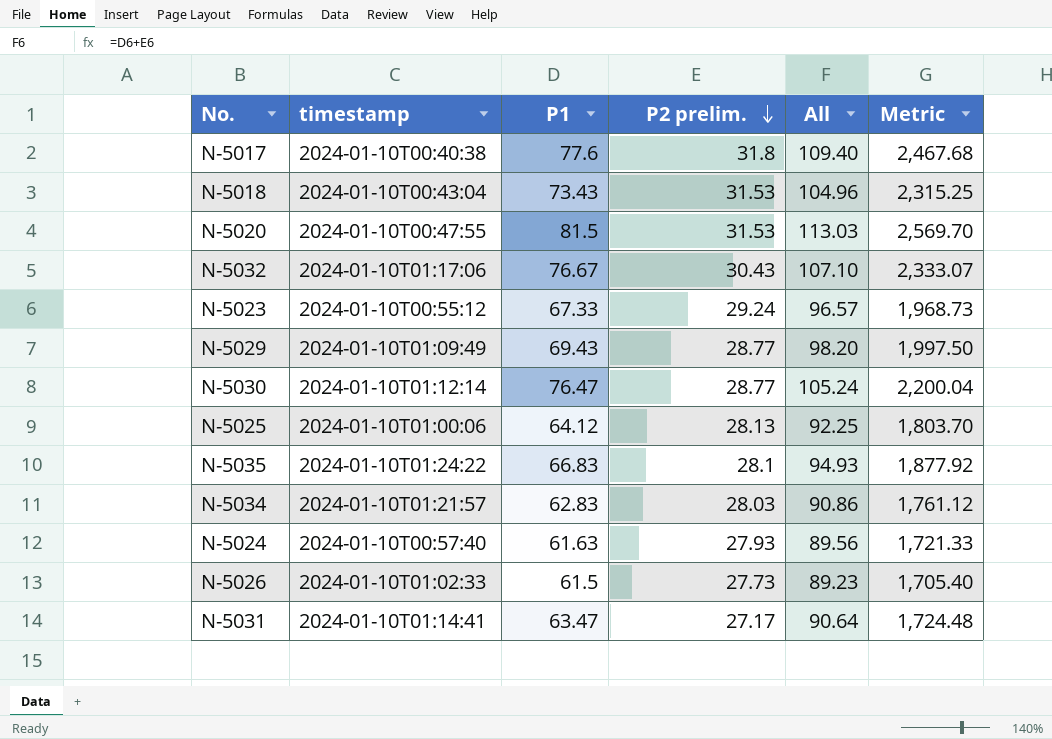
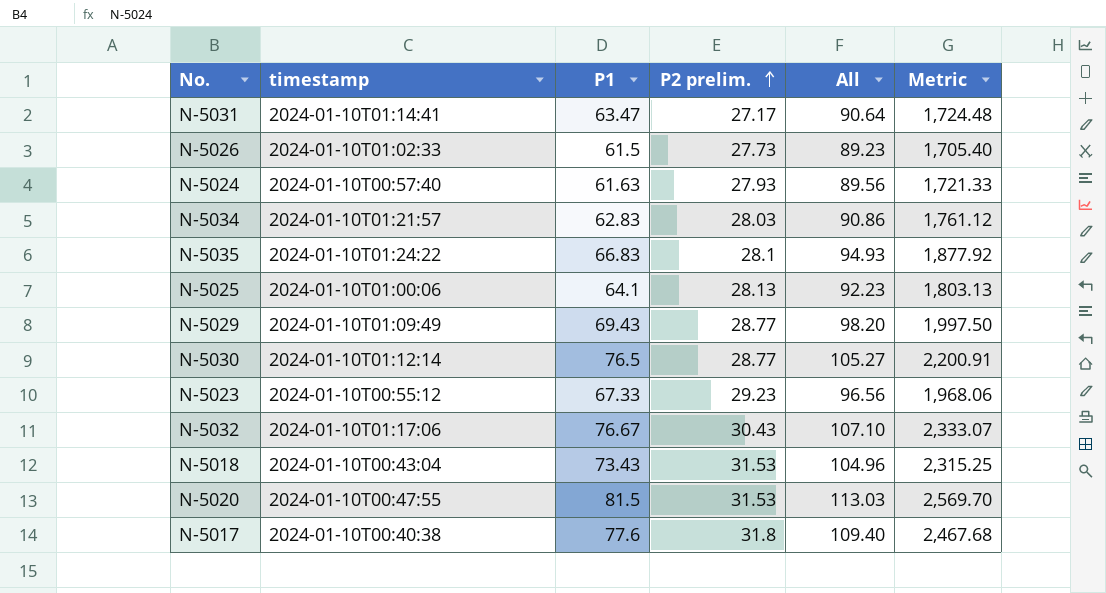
row order: P2 prelim. descending -> P2 prelim. ascending
N-5025 | P1: 64.12 -> 64.1
N-5025 | All: 92.25 -> 92.23
N-5025 | Metric: 1,803.70 -> 1,803.13
N-5030 | P1: 76.47 -> 76.5
N-5030 | All: 105.24 -> 105.27
N-5030 | Metric: 2,200.04 -> 2,200.91
N-5023 | P2 prelim.: 29.24 -> 29.23
N-5023 | All: 96.57 -> 96.56
N-5023 | Metric: 1,968.73 -> 1,968.06

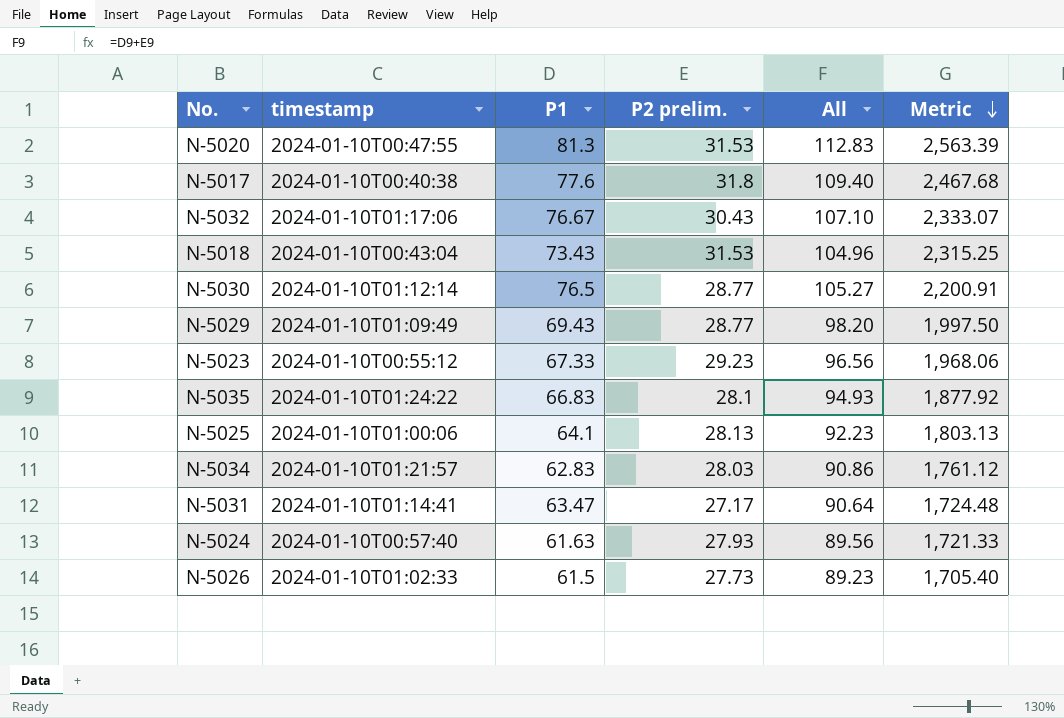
row order: P2 prelim. ascending -> Metric descending
N-5020 | P1: 81.5 -> 81.3
N-5020 | All: 113.03 -> 112.83
N-5020 | Metric: 2,569.70 -> 2,563.39

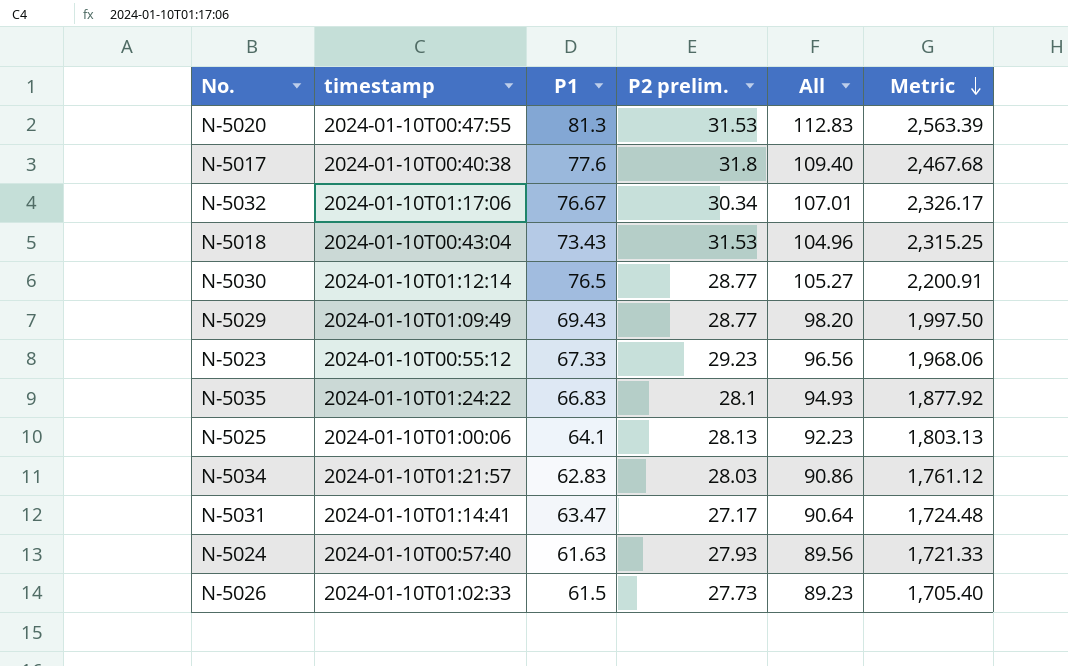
N-5032 | P2 prelim.: 30.43 -> 30.34
N-5032 | All: 107.10 -> 107.01
N-5032 | Metric: 2,333.07 -> 2,326.17

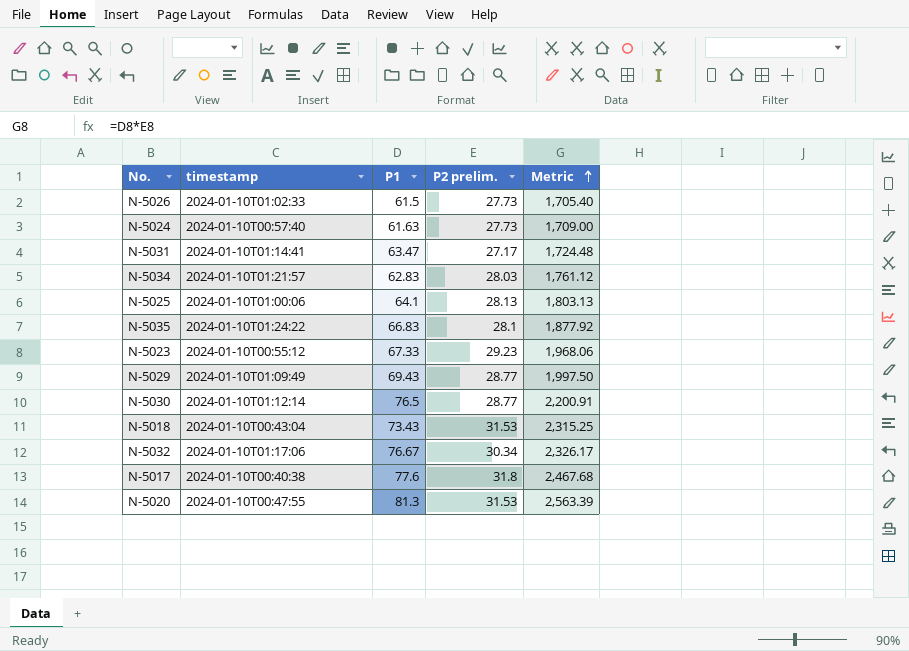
row order: Metric descending -> Metric ascending
column All | formula: [P1] + [P2 prelim.] -> none
N-5024 | P2 prelim.: 27.93 -> 27.73
N-5024 | Metric: 1,721.33 -> 1,709.00

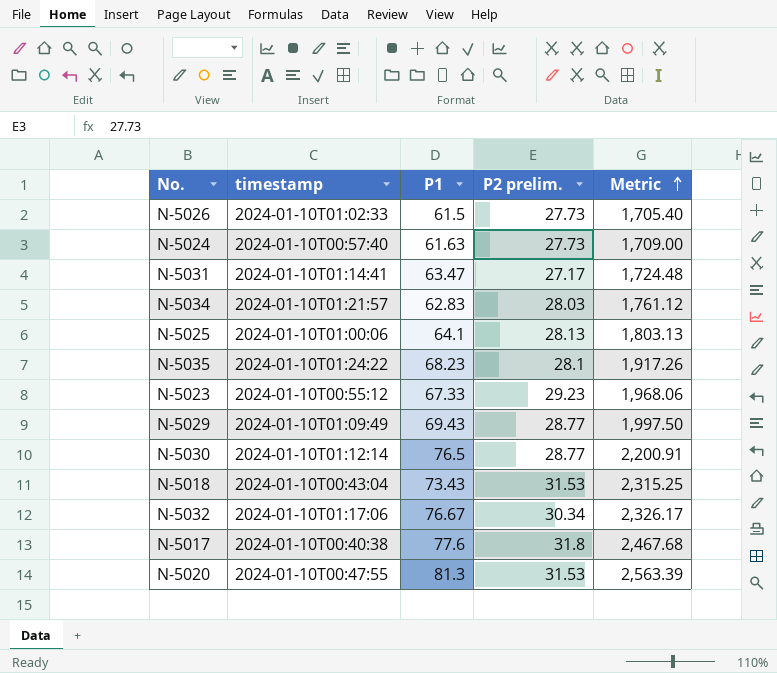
N-5035 | P1: 66.83 -> 68.23
N-5035 | Metric: 1,877.92 -> 1,917.26

